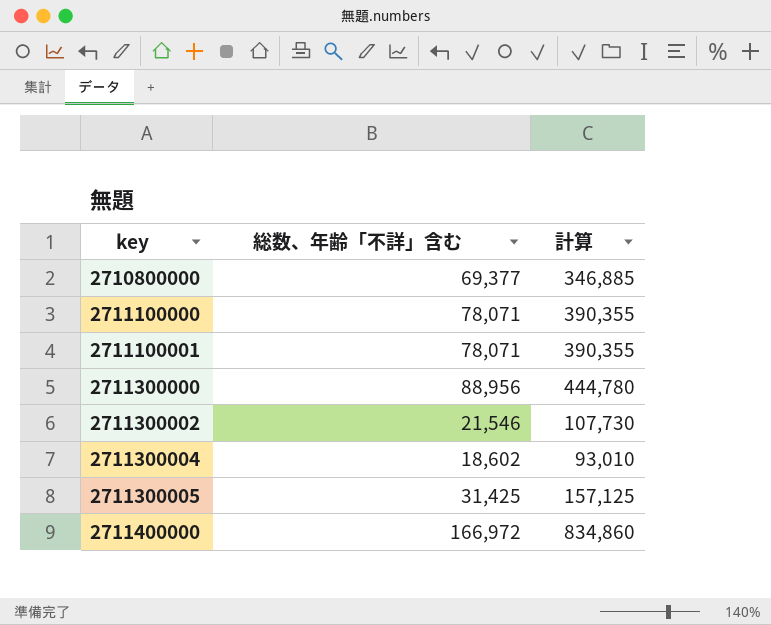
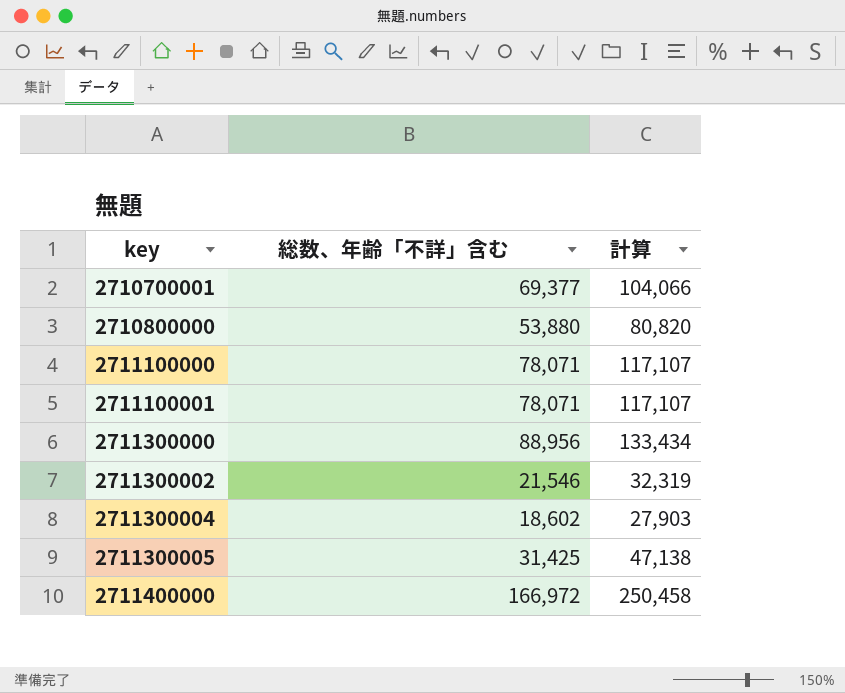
column 計算 | formula: [総数、年齢「不詳」含む] * 5 -> [総数、年齢「不詳」含む] * 1.5
row 2710700001: none -> 69,377 | 104,066
2710800000 | 総数、年齢「不詳」含む: 69,377 -> 53,880

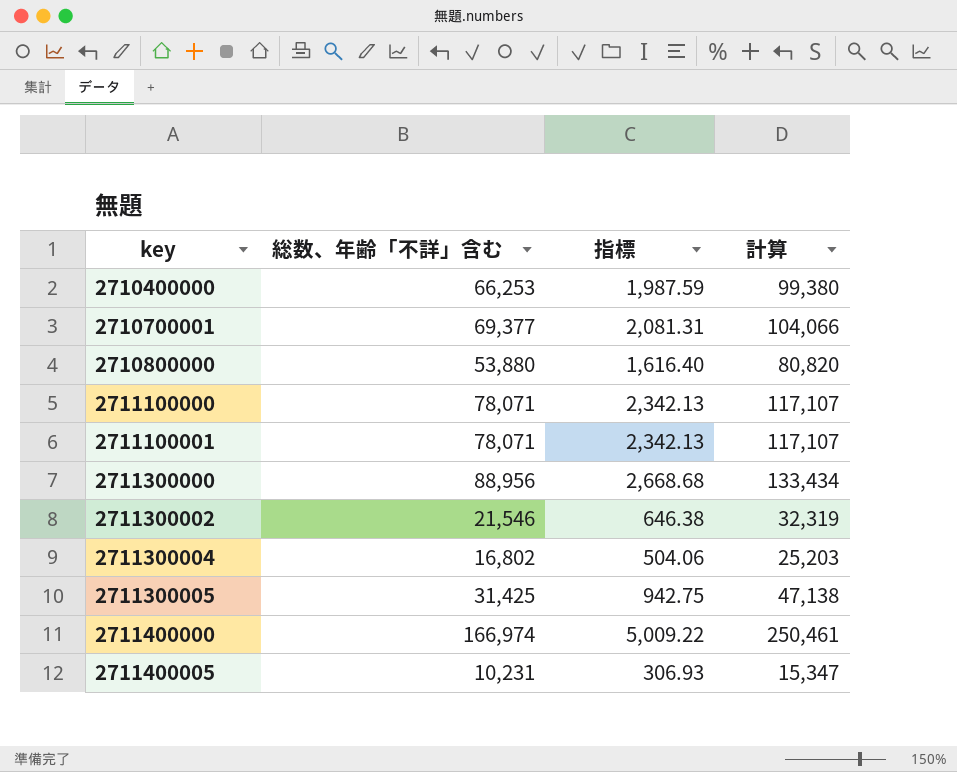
column 指標 | formula: none -> [総数、年齢「不詳」含む] * 0.03
row 2710400000: none -> 66,253 | 1,987.59 | 99,380
2711300004 | 総数、年齢「不詳」含む: 18,602 -> 16,802
2711300004 | 計算: 27,903 -> 25,203
2711400000 | 総数、年齢「不詳」含む: 166,972 -> 166,974
2711400000 | 計算: 250,458 -> 250,461
row 2711400005: none -> 10,231 | 306.93 | 15,347

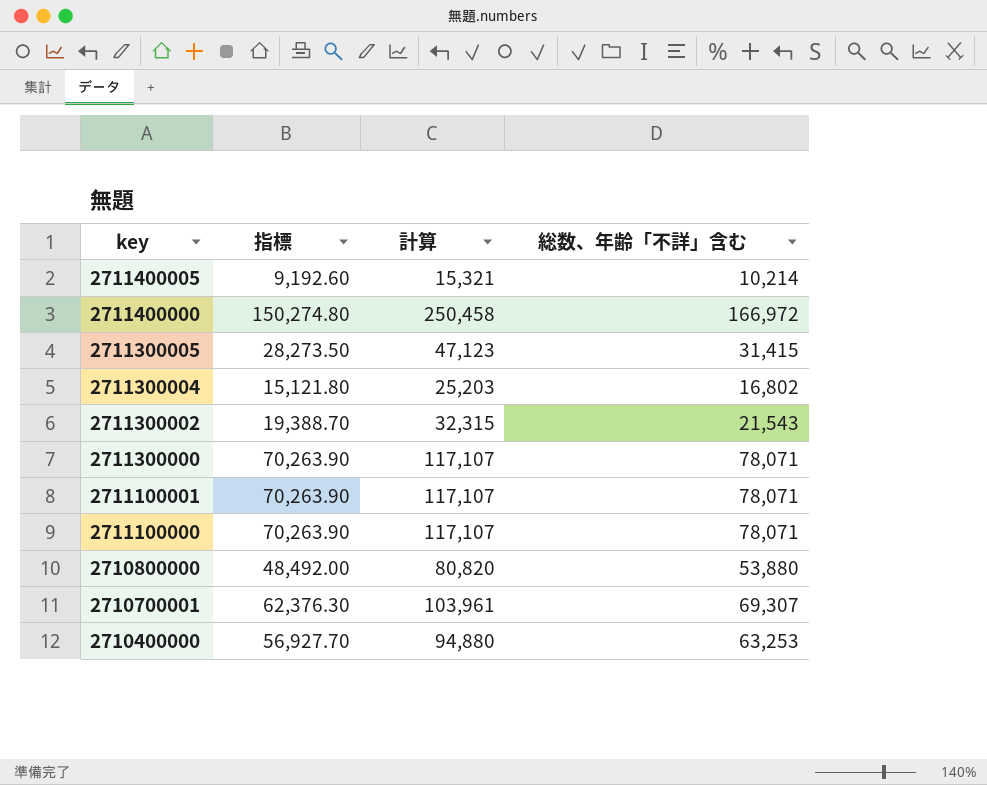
row order: key ascending -> key descending
column 指標 | formula: [総数、年齢「不詳」含む] * 0.03 -> [総数、年齢「不詳」含む] * 0.9
column 総数、年齢「不詳」含む | position: 2 -> 4
2711400005 | 計算: 15,347 -> 15,321
2711400005 | 総数、年齢「不詳」含む: 10,231 -> 10,214
2711400000 | 計算: 250,461 -> 250,458
2711400000 | 総数、年齢「不詳」含む: 166,974 -> 166,972
2711300005 | 計算: 47,138 -> 47,123
2711300005 | 総数、年齢「不詳」含む: 31,425 -> 31,415
2711300002 | 計算: 32,319 -> 32,315
2711300002 | 総数、年齢「不詳」含む: 21,546 -> 21,543
2711300000 | 計算: 133,434 -> 117,107
2711300000 | 総数、年齢「不詳」含む: 88,956 -> 78,071
2710700001 | 計算: 104,066 -> 103,961
2710700001 | 総数、年齢「不詳」含む: 69,377 -> 69,307
2710400000 | 計算: 99,380 -> 94,880
2710400000 | 総数、年齢「不詳」含む: 66,253 -> 63,253

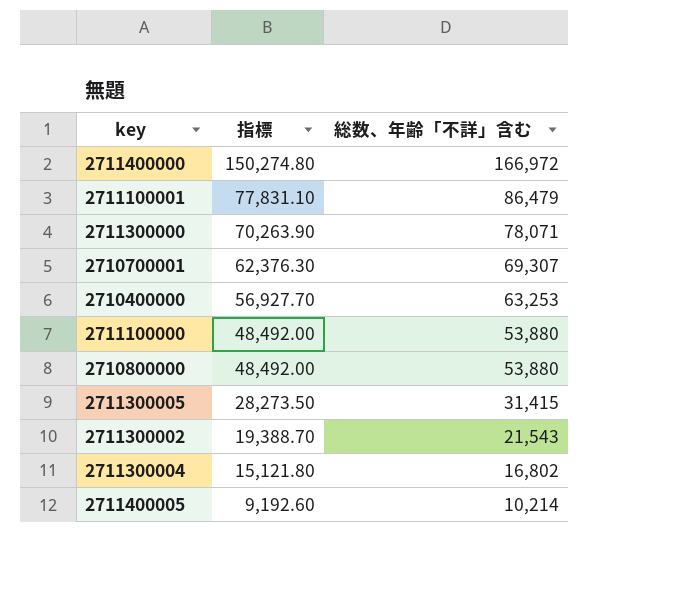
row order: key descending -> 指標 descending
column 計算 | formula: [総数、年齢「不詳」含む] * 1.5 -> none
2711100001 | 指標: 70,263.90 -> 77,831.10
2711100001 | 総数、年齢「不詳」含む: 78,071 -> 86,479
2711100000 | 指標: 70,263.90 -> 48,492.00
2711100000 | 総数、年齢「不詳」含む: 78,071 -> 53,880

